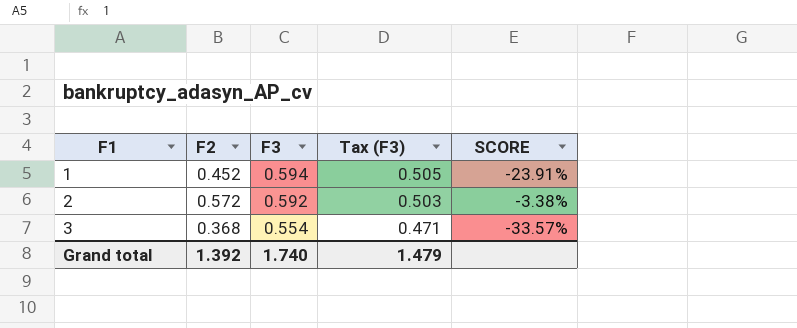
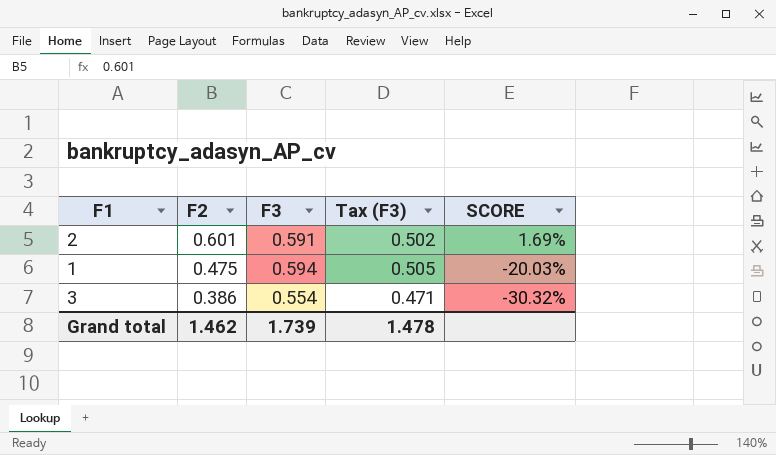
row order: F1 ascending -> F2 descending
2 | F2: 0.572 -> 0.601
2 | F3: 0.592 -> 0.591
2 | Tax (F3): 0.503 -> 0.502
2 | SCORE: -3.38% -> 1.69%
1 | F2: 0.452 -> 0.475
1 | SCORE: -23.91% -> -20.03%
3 | F2: 0.368 -> 0.386
3 | SCORE: -33.57% -> -30.32%
Grand total | F2: 1.392 -> 1.462
Grand total | F3: 1.740 -> 1.739
Grand total | Tax (F3): 1.479 -> 1.478

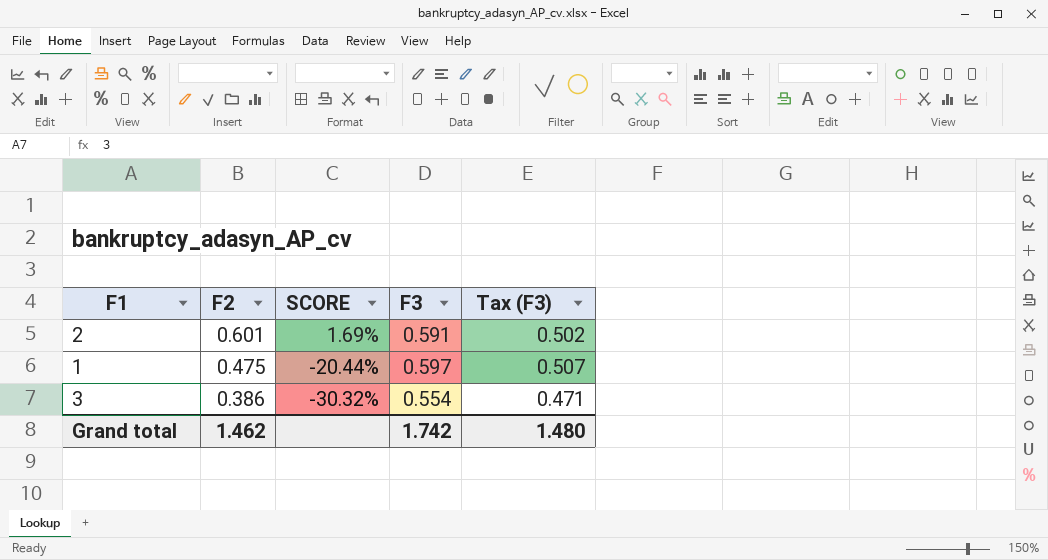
column SCORE | position: 5 -> 3
1 | SCORE: -20.03% -> -20.44%
1 | F3: 0.594 -> 0.597
1 | Tax (F3): 0.505 -> 0.507
Grand total | F3: 1.739 -> 1.742
Grand total | Tax (F3): 1.478 -> 1.480

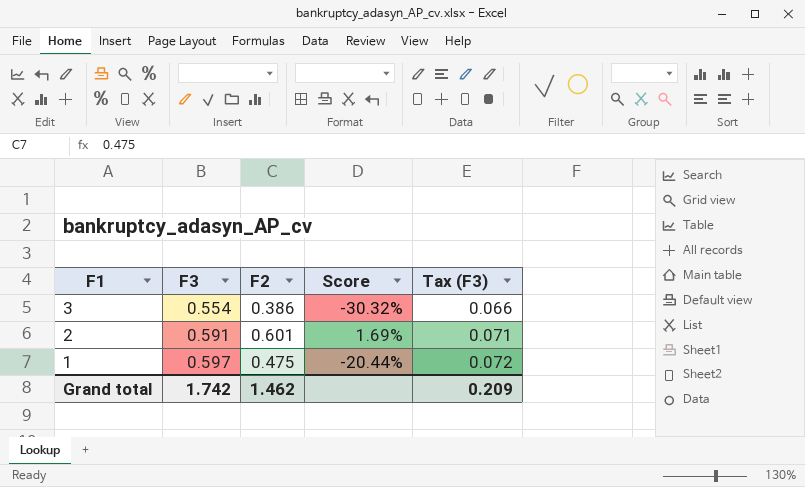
row order: F2 descending -> F1 descending
column F3 | position: 4 -> 2
column name: SCORE -> Score
column Tax (F3) | formula: [F3] * 0.85 -> [F3] * 0.12
Grand total | Tax (F3): 1.480 -> 0.209

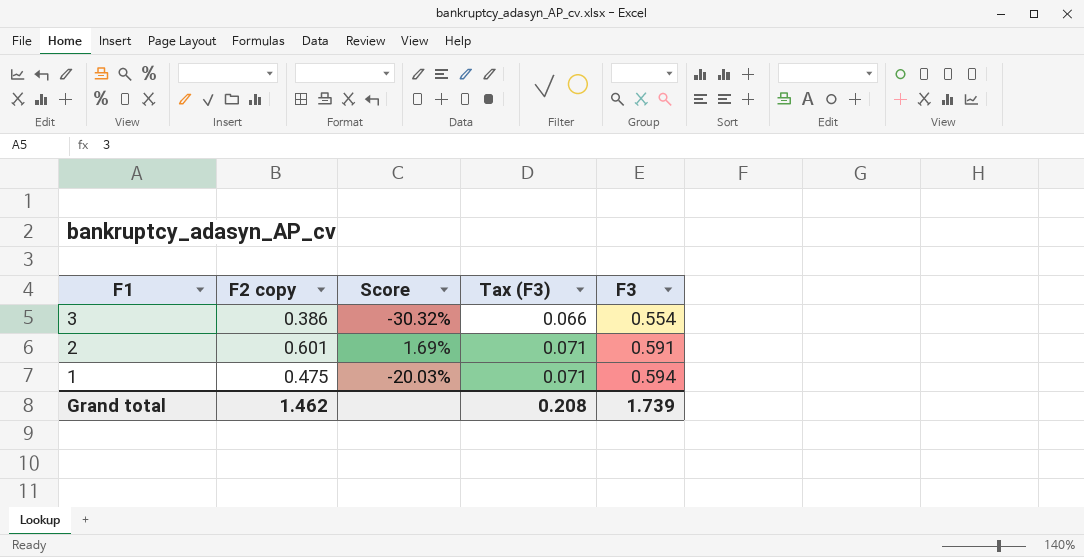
column name: F2 -> F2 copy
column F3 | position: 2 -> 5
1 | Score: -20.44% -> -20.03%
1 | Tax (F3): 0.072 -> 0.071
1 | F3: 0.597 -> 0.594
Grand total | Tax (F3): 0.209 -> 0.208
Grand total | F3: 1.742 -> 1.739

